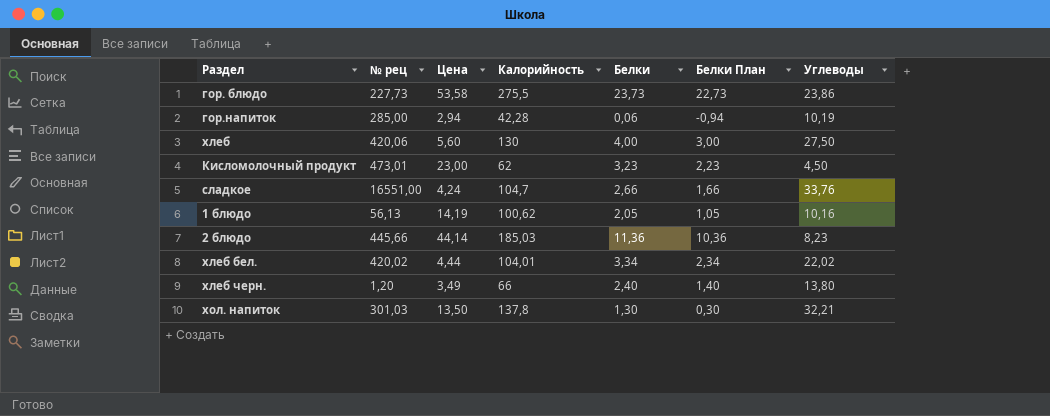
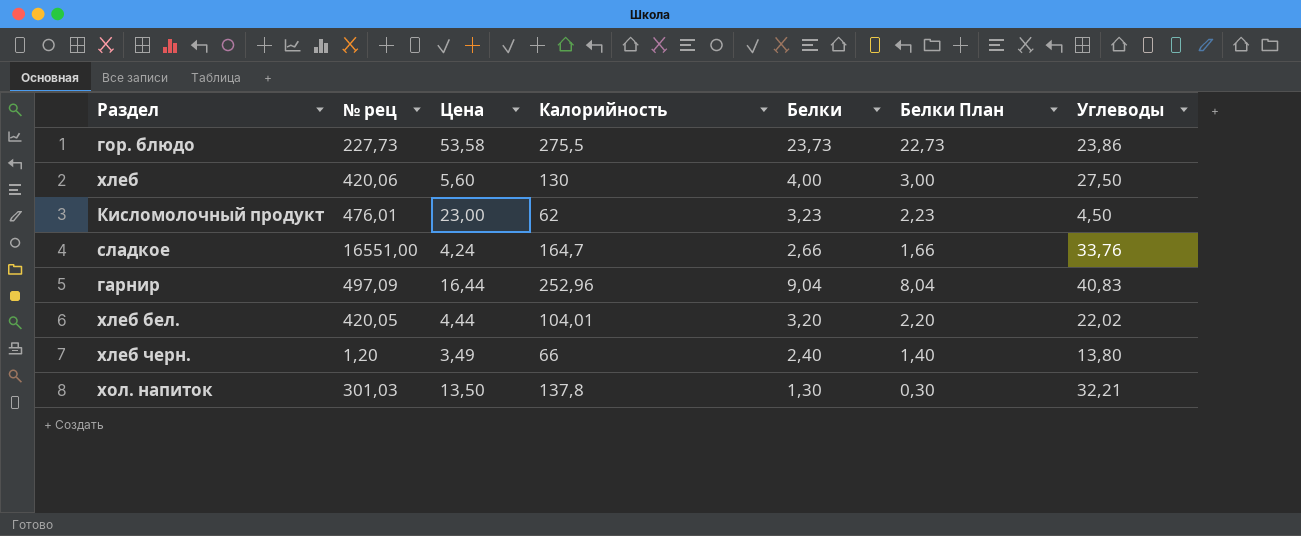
row гор.напиток: 285,00 | 2,94 | 42,28 | 0,06 | -0,94 | 10,19 -> none
row 1 блюдо: 56,13 | 14,19 | 100,62 | 2,05 | 1,05 | 10,16 -> none
row 2 блюдо: 445,66 | 44,14 | 185,03 | 11,36 | 10,36 | 8,23 -> none
Кисломолочный продукт | № рец: 473,01 -> 476,01
сладкое | Калорийность: 104,7 -> 164,7
row гарнир: none -> 497,09 | 16,44 | 252,96 | 9,04 | 8,04 | 40,83
хлеб бел. | № рец: 420,02 -> 420,05
хлеб бел. | Белки: 3,34 -> 3,20
хлеб бел. | Белки План: 2,34 -> 2,20

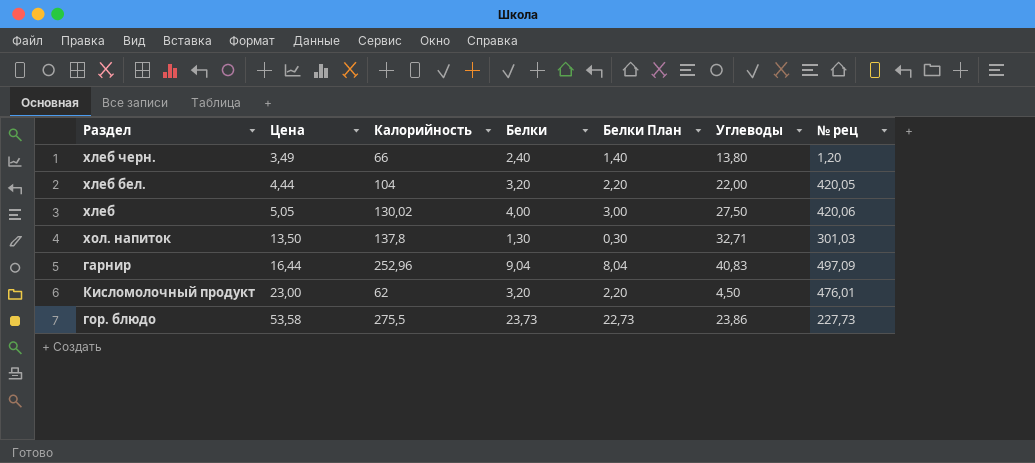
row order: none -> Цена ascending
column № рец | position: 2 -> 7
row сладкое: 16551,00 | 4,24 | 164,7 | 2,66 | 1,66 | 33,76 -> none
хлеб бел. | Калорийность: 104,01 -> 104
хлеб бел. | Углеводы: 22,02 -> 22,00
хлеб | Цена: 5,60 -> 5,05
хлеб | Калорийность: 130 -> 130,02
хол. напиток | Углеводы: 32,21 -> 32,71
Кисломолочный продукт | Белки: 3,23 -> 3,20
Кисломолочный продукт | Белки План: 2,23 -> 2,20

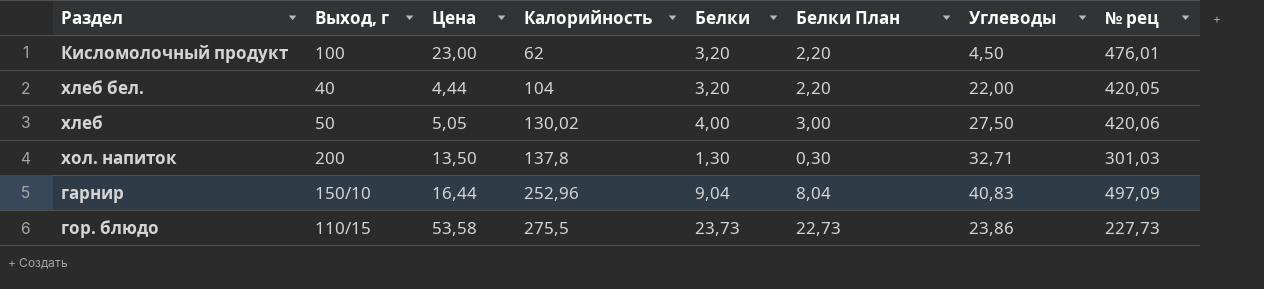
row order: Цена ascending -> Калорийность ascending
column Выход, г | position: none -> 2
row хлеб черн.: 3,49 | 66 | 2,40 | 1,40 | 13,80 | 1,20 -> none

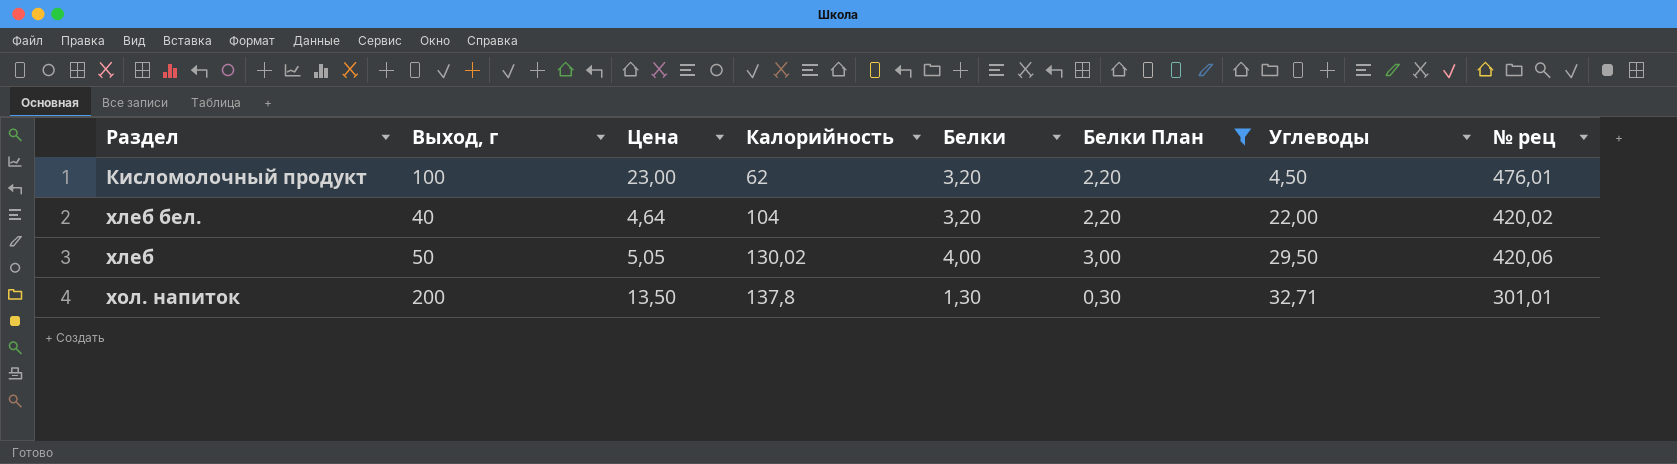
filter: none -> Белки План <= 3,00
хлеб бел. | Цена: 4,44 -> 4,64
хлеб бел. | № рец: 420,05 -> 420,02
хлеб | Углеводы: 27,50 -> 29,50
хол. напиток | № рец: 301,03 -> 301,01

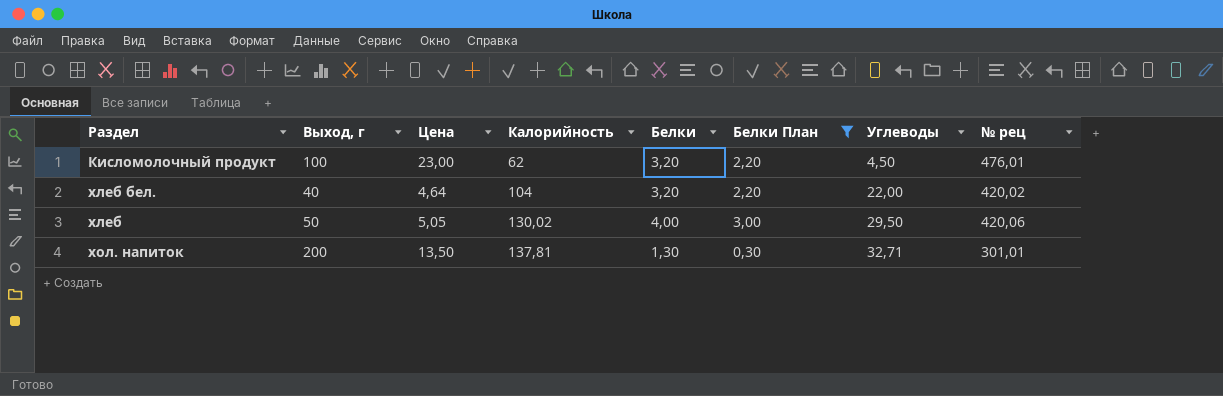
хол. напиток | Калорийность: 137,8 -> 137,81

